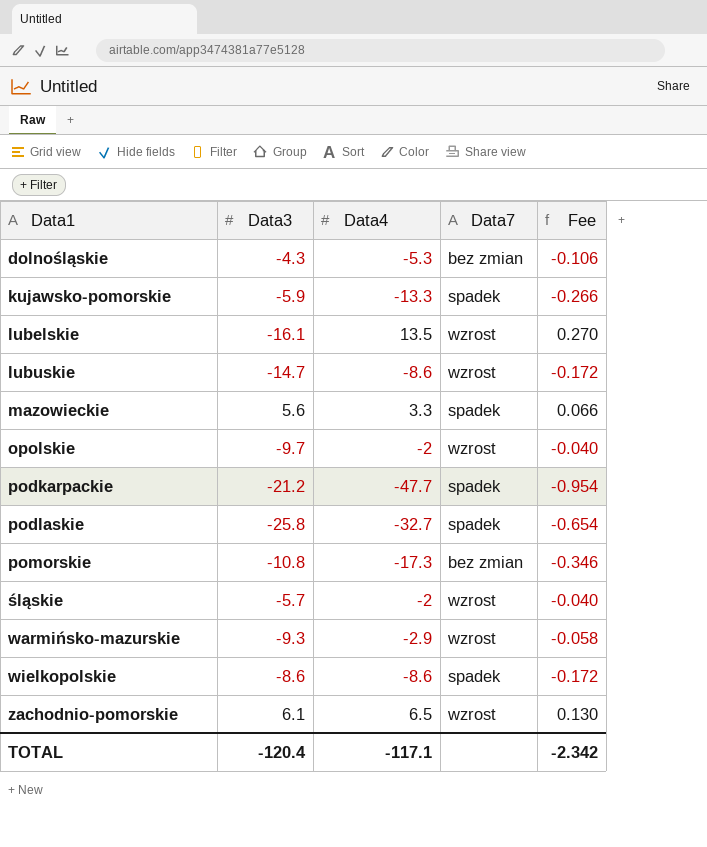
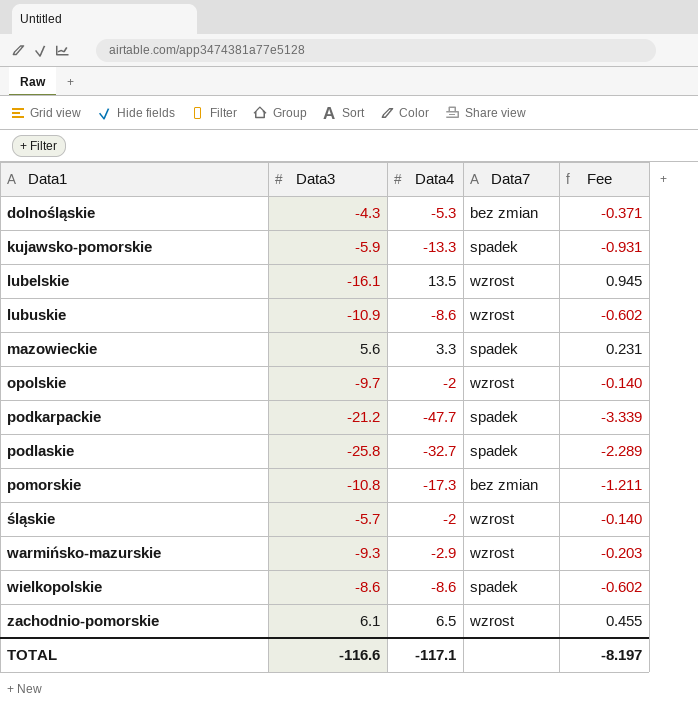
column Fee | formula: [Data4] * 0.02 -> [Data4] * 0.07
lubuskie | Data3: -14.7 -> -10.9
TOTAL | Data3: -120.4 -> -116.6
TOTAL | Fee: -2.342 -> -8.197

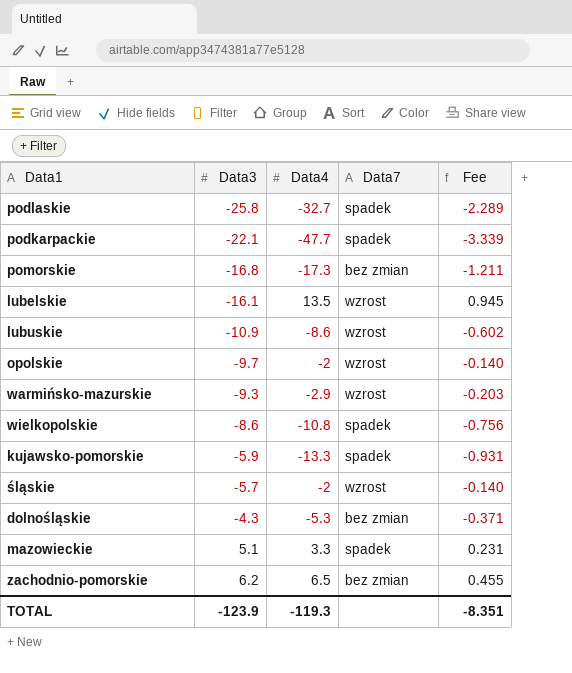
row order: Data1 ascending -> Data3 ascending
podkarpackie | Data3: -21.2 -> -22.1
pomorskie | Data3: -10.8 -> -16.8
wielkopolskie | Data4: -8.6 -> -10.8
wielkopolskie | Fee: -0.602 -> -0.756
mazowieckie | Data3: 5.6 -> 5.1
zachodnio-pomorskie | Data3: 6.1 -> 6.2
zachodnio-pomorskie | Data7: wzrost -> bez zmian
TOTAL | Data3: -116.6 -> -123.9
TOTAL | Data4: -117.1 -> -119.3
TOTAL | Fee: -8.197 -> -8.351

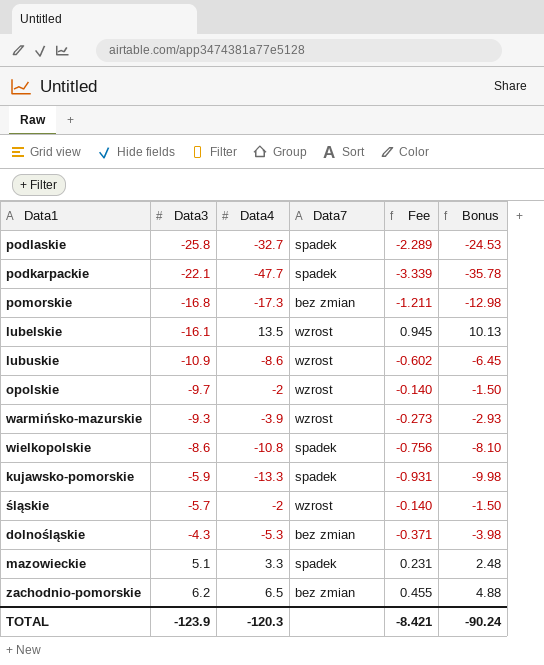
column Bonus | formula: none -> [Data4] * 0.75
warmińsko-mazurskie | Data4: -2.9 -> -3.9
warmińsko-mazurskie | Fee: -0.203 -> -0.273
TOTAL | Data4: -119.3 -> -120.3
TOTAL | Fee: -8.351 -> -8.421

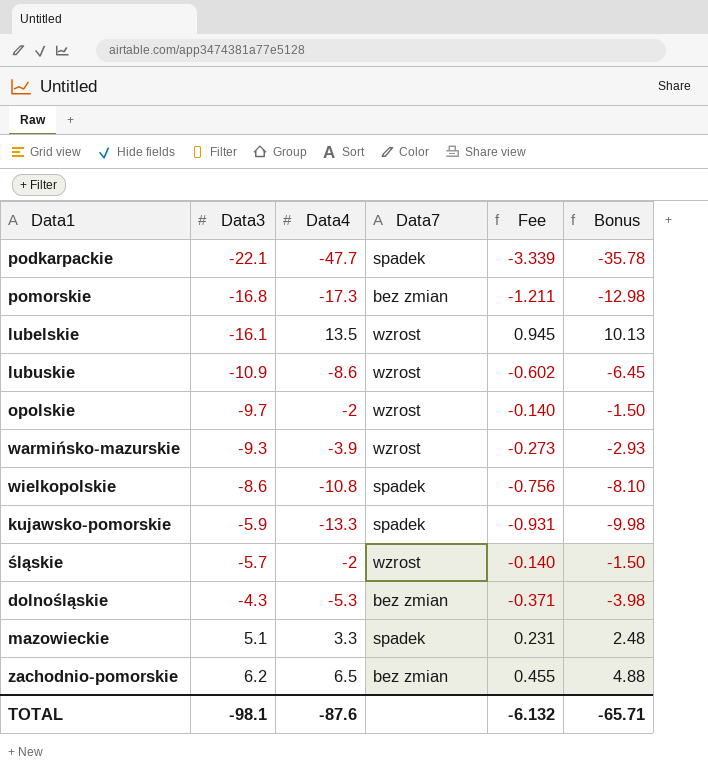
row podlaskie: -25.8 | -32.7 | spadek | -2.289 | -24.53 -> none
TOTAL | Data3: -123.9 -> -98.1
TOTAL | Data4: -120.3 -> -87.6
TOTAL | Fee: -8.421 -> -6.132
TOTAL | Bonus: -90.24 -> -65.71

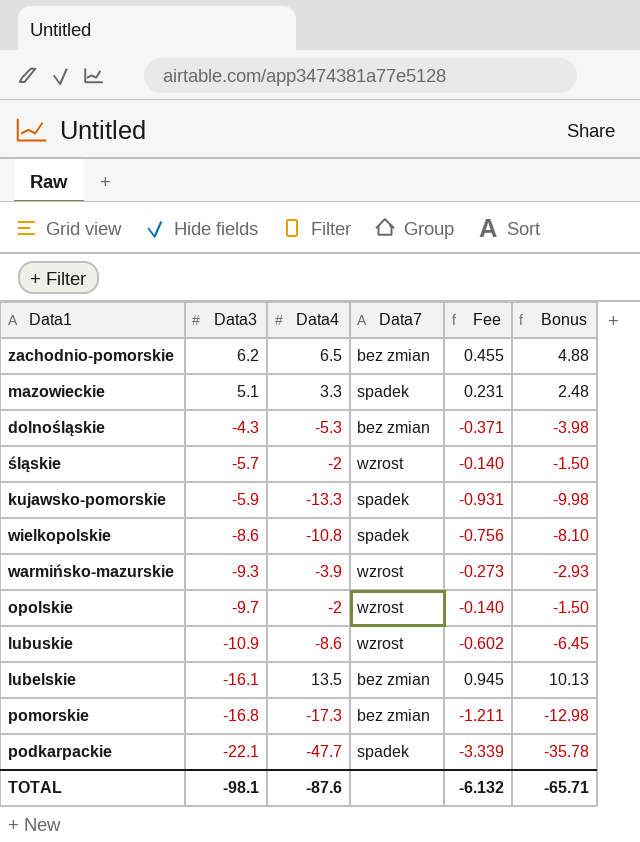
row order: Data3 ascending -> Data3 descending
lubelskie | Data7: wzrost -> bez zmian

